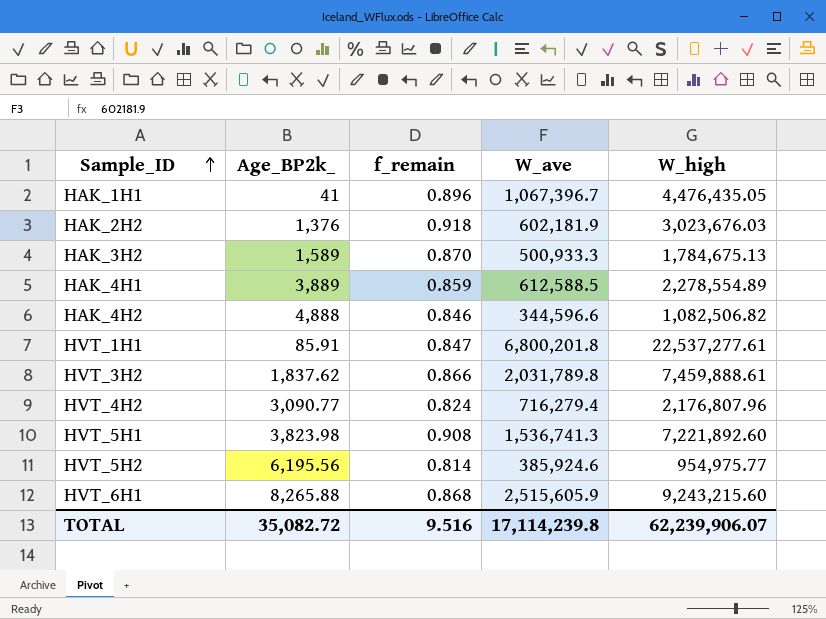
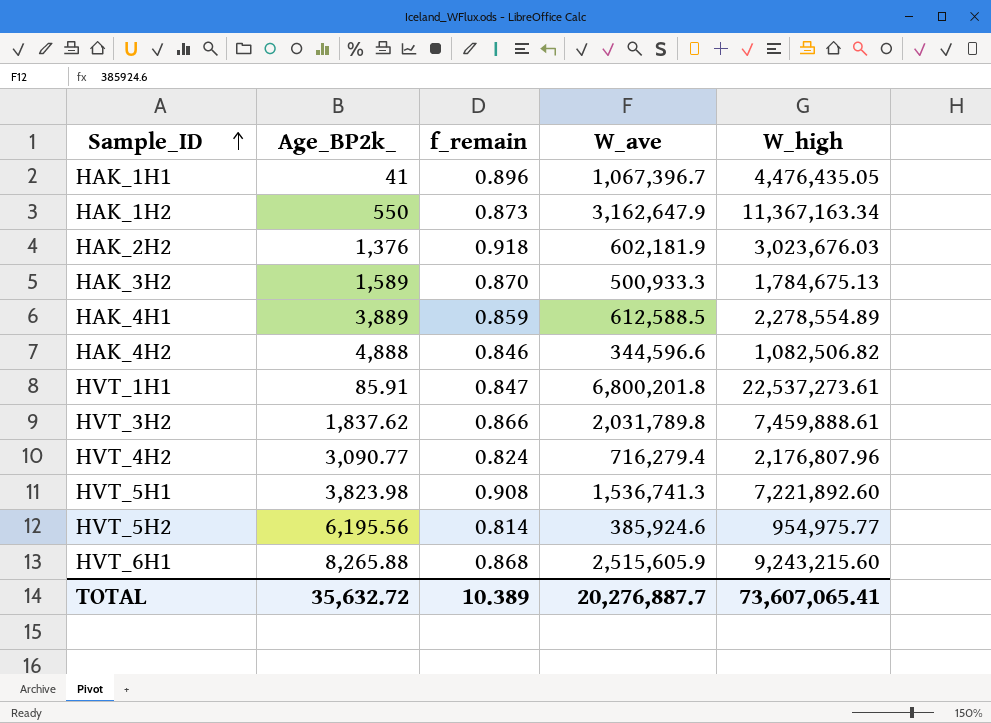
row HAK_1H2: none -> 550 | 0.873 | 3,162,647.9 | 11,367,163.34
HVT_1H1 | W_high: 22,537,277.61 -> 22,537,273.61
TOTAL | Age_BP2k_: 35,082.72 -> 35,632.72
TOTAL | f_remain: 9.516 -> 10.389
TOTAL | W_ave: 17,114,239.8 -> 20,276,887.7
TOTAL | W_high: 62,239,906.07 -> 73,607,065.41

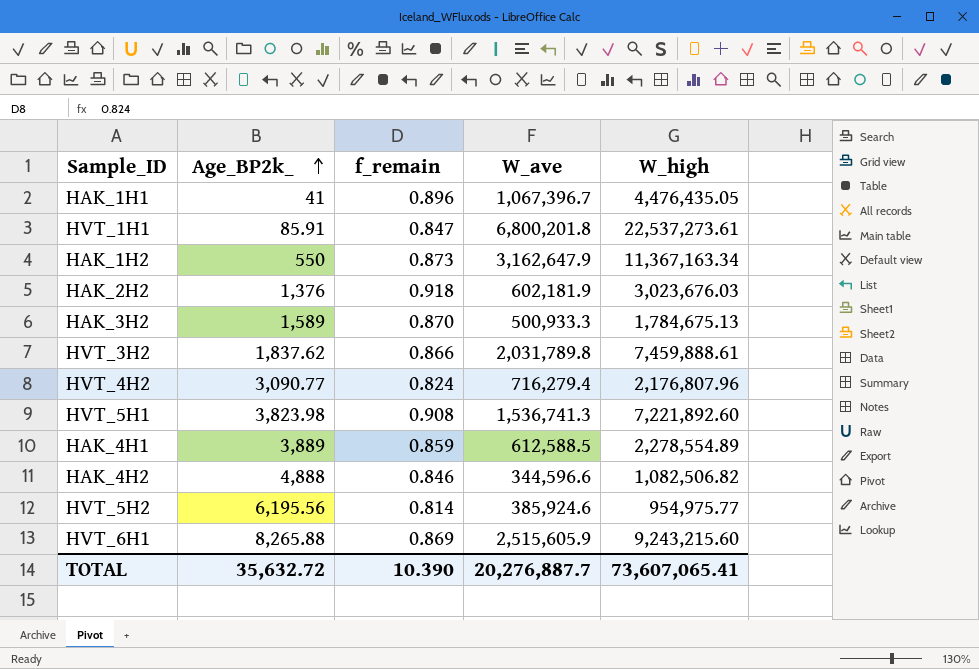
row order: Sample_ID ascending -> Age_BP2k_ ascending
HVT_6H1 | f_remain: 0.868 -> 0.869
TOTAL | f_remain: 10.389 -> 10.390

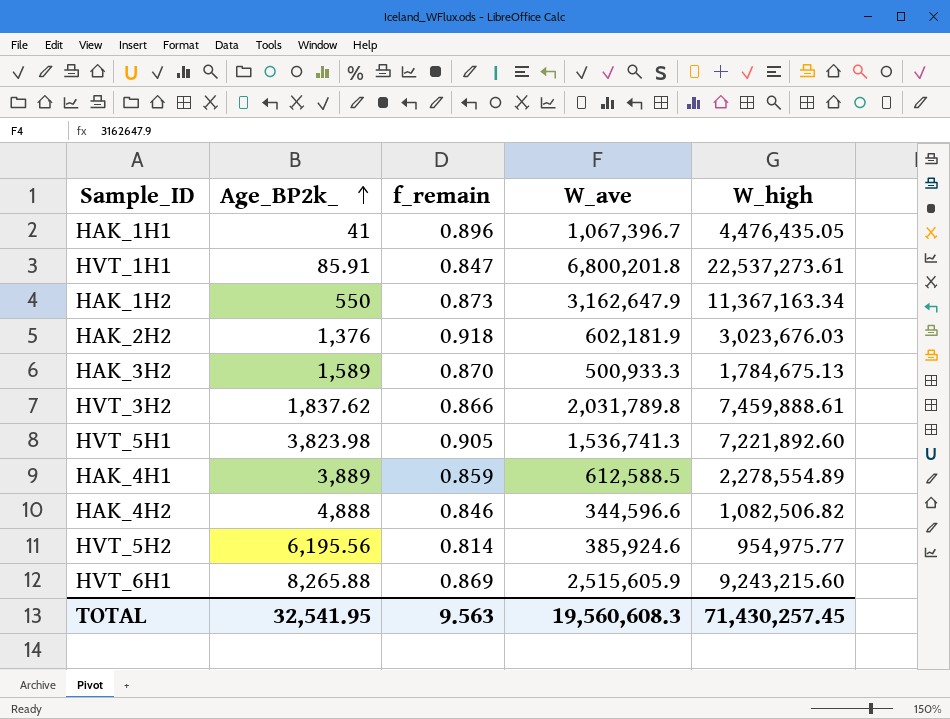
row HVT_4H2: 3,090.77 | 0.824 | 716,279.4 | 2,176,807.96 -> none
HVT_5H1 | f_remain: 0.908 -> 0.905
TOTAL | Age_BP2k_: 35,632.72 -> 32,541.95
TOTAL | f_remain: 10.390 -> 9.563
TOTAL | W_ave: 20,276,887.7 -> 19,560,608.3
TOTAL | W_high: 73,607,065.41 -> 71,430,257.45

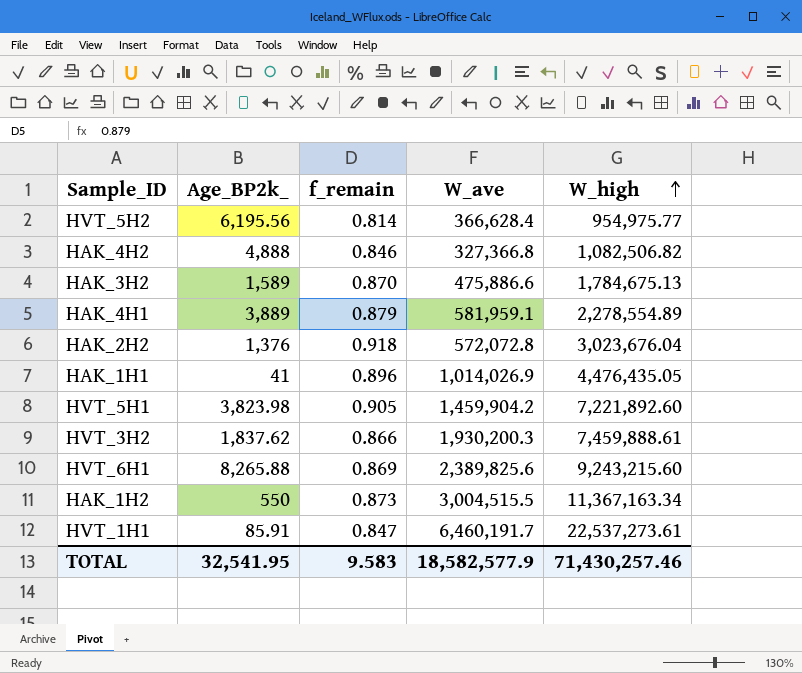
row order: Age_BP2k_ ascending -> W_high ascending
HVT_5H2 | W_ave: 385,924.6 -> 366,628.4
HAK_4H2 | W_ave: 344,596.6 -> 327,366.8
HAK_3H2 | W_ave: 500,933.3 -> 475,886.6
HAK_4H1 | f_remain: 0.859 -> 0.879
HAK_4H1 | W_ave: 612,588.5 -> 581,959.1
HAK_2H2 | W_ave: 602,181.9 -> 572,072.8
HAK_2H2 | W_high: 3,023,676.03 -> 3,023,676.04
HAK_1H1 | W_ave: 1,067,396.7 -> 1,014,026.9
HVT_5H1 | W_ave: 1,536,741.3 -> 1,459,904.2
HVT_3H2 | W_ave: 2,031,789.8 -> 1,930,200.3
HVT_6H1 | W_ave: 2,515,605.9 -> 2,389,825.6
HAK_1H2 | W_ave: 3,162,647.9 -> 3,004,515.5
HVT_1H1 | W_ave: 6,800,201.8 -> 6,460,191.7
TOTAL | f_remain: 9.563 -> 9.583
TOTAL | W_ave: 19,560,608.3 -> 18,582,577.9
TOTAL | W_high: 71,430,257.45 -> 71,430,257.46

